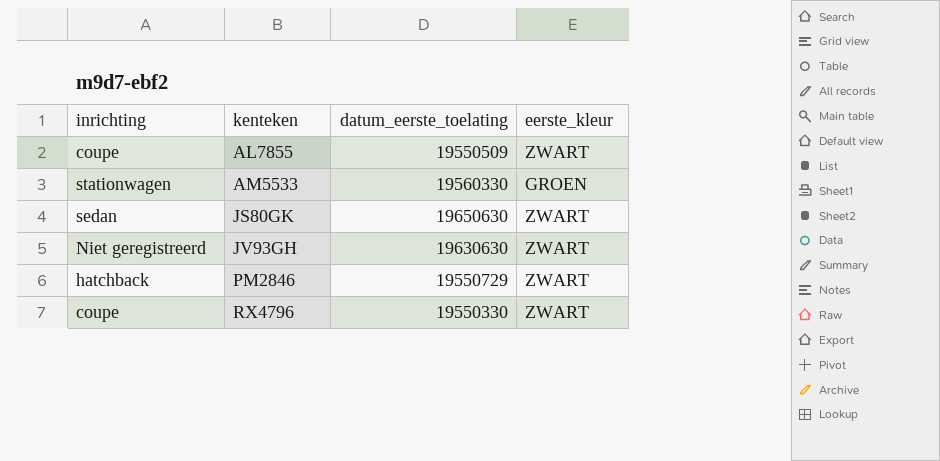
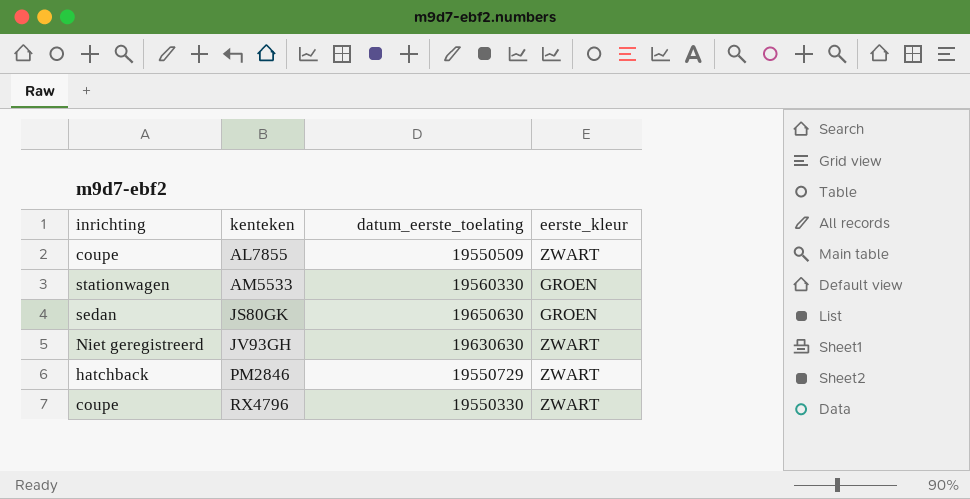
JS80GK | eerste_kleur: ZWART -> GROEN

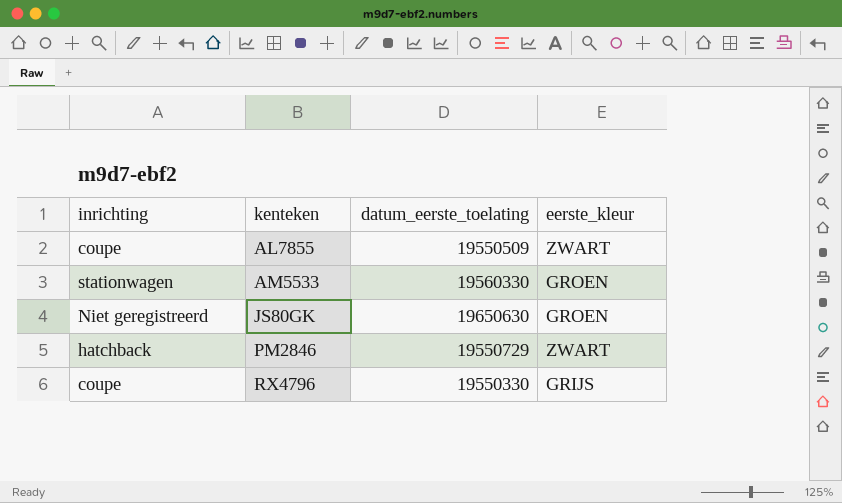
row JV93GH: Niet geregistreerd | 19630630 | ZWART -> none
JS80GK | inrichting: sedan -> Niet geregistreerd
RX4796 | eerste_kleur: ZWART -> GRIJS

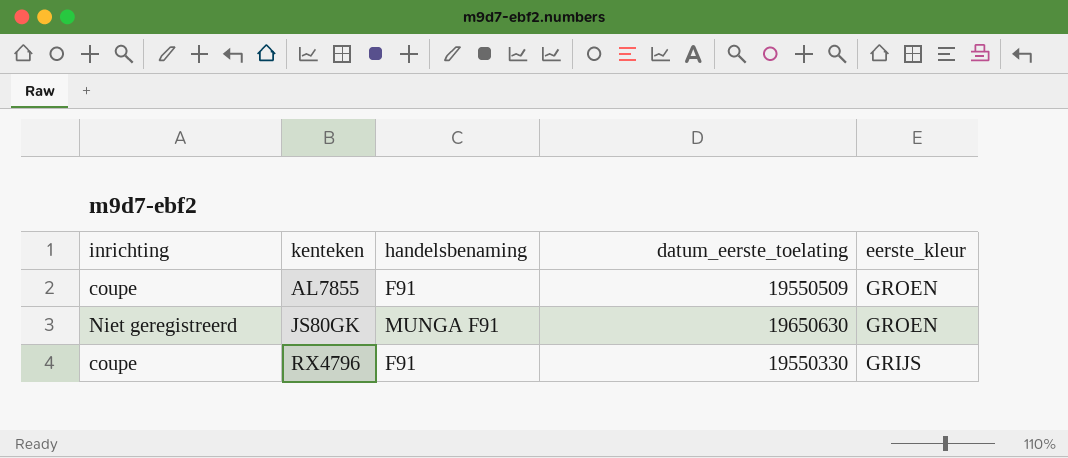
column handelsbenaming | position: none -> 3
row AM5533: stationwagen | 19560330 | GROEN -> none
row PM2846: hatchback | 19550729 | ZWART -> none
AL7855 | eerste_kleur: ZWART -> GROEN

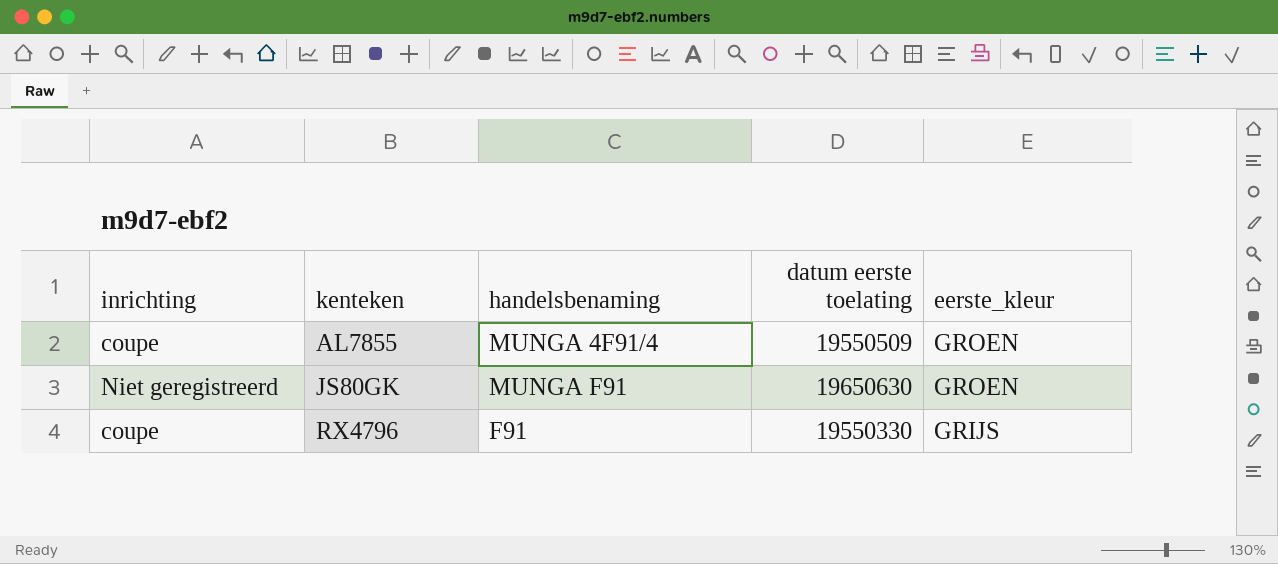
column name: datum_eerste_toelating -> datum eerste toelating
AL7855 | handelsbenaming: F91 -> MUNGA 4F91/4

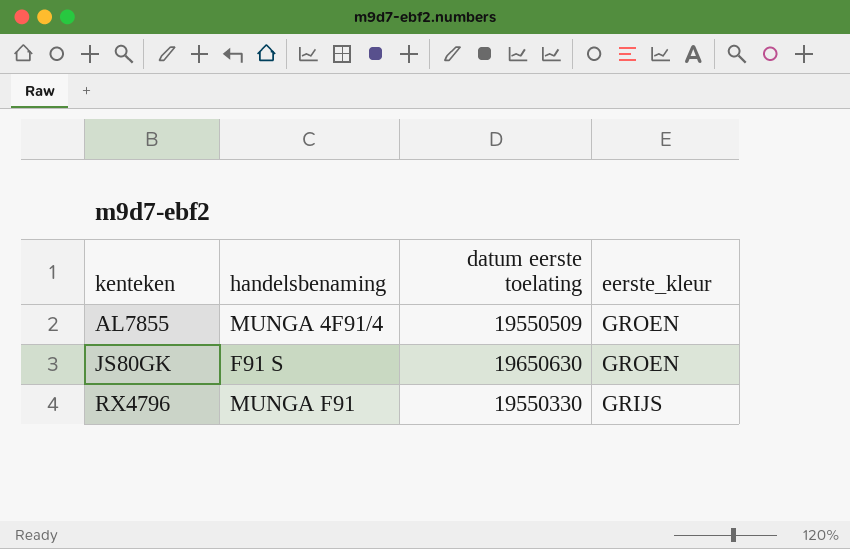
column inrichting | position: 1 -> none
JS80GK | handelsbenaming: MUNGA F91 -> F91 S
RX4796 | handelsbenaming: F91 -> MUNGA F91

